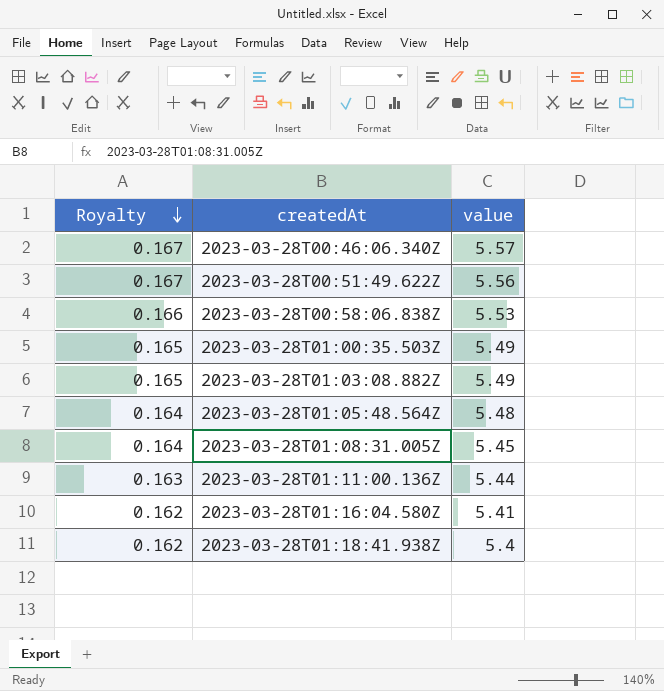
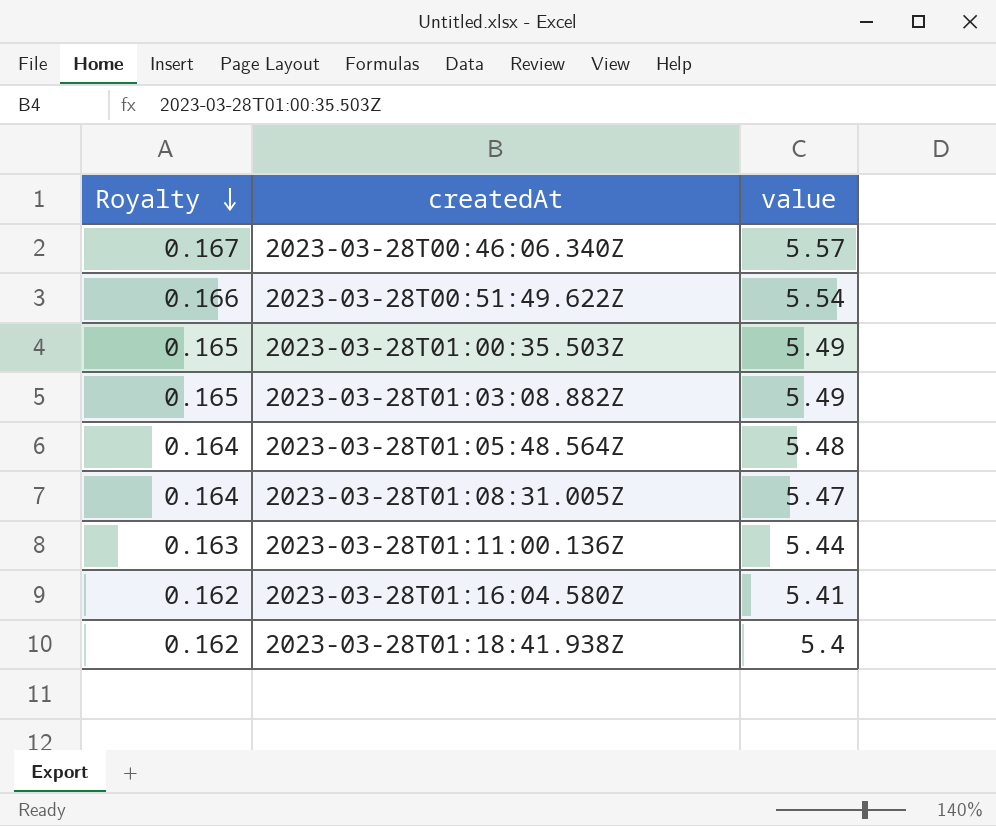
row 2023-03-28T00:58:06.838Z: 0.166 | 5.53 -> none
2023-03-28T00:51:49.622Z | Royalty: 0.167 -> 0.166
2023-03-28T00:51:49.622Z | value: 5.56 -> 5.54
2023-03-28T01:08:31.005Z | value: 5.45 -> 5.47

